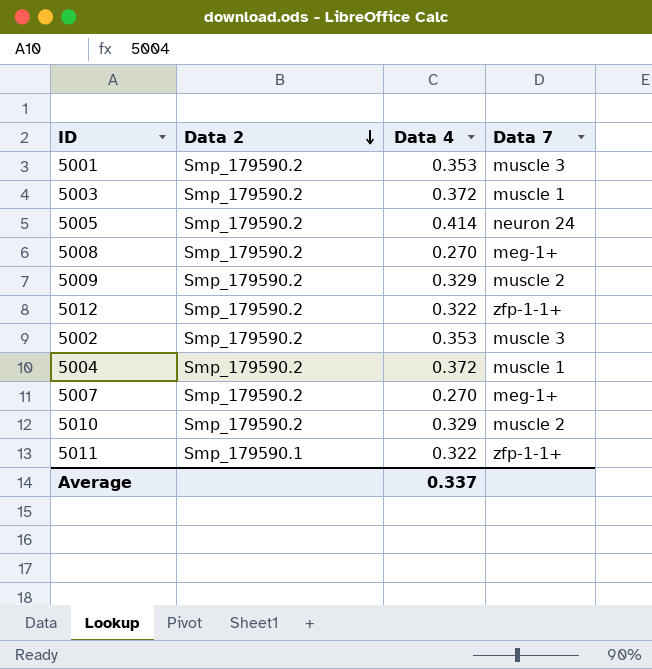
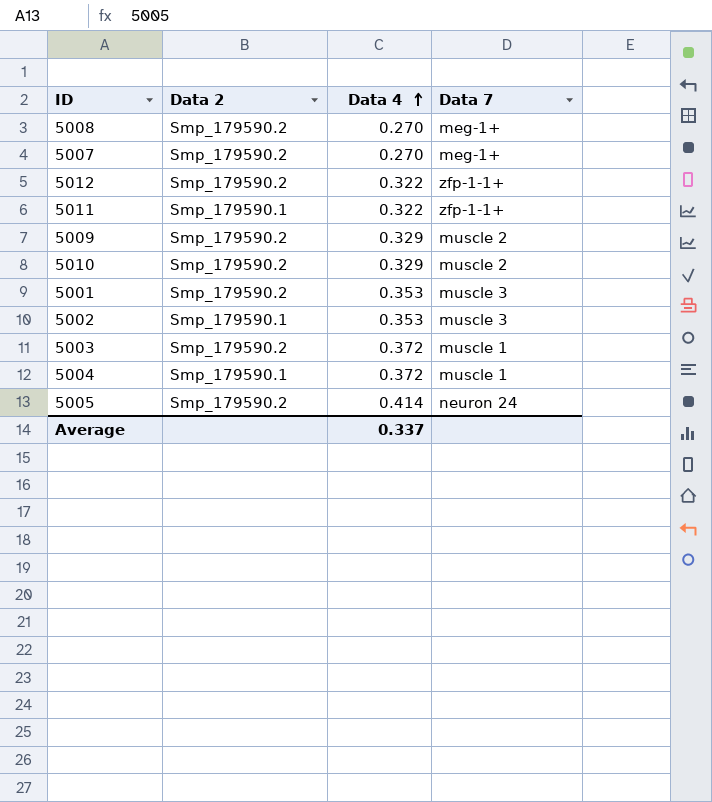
row order: Data 2 descending -> Data 4 ascending
5002 | Data 2: Smp_179590.2 -> Smp_179590.1
5004 | Data 2: Smp_179590.2 -> Smp_179590.1

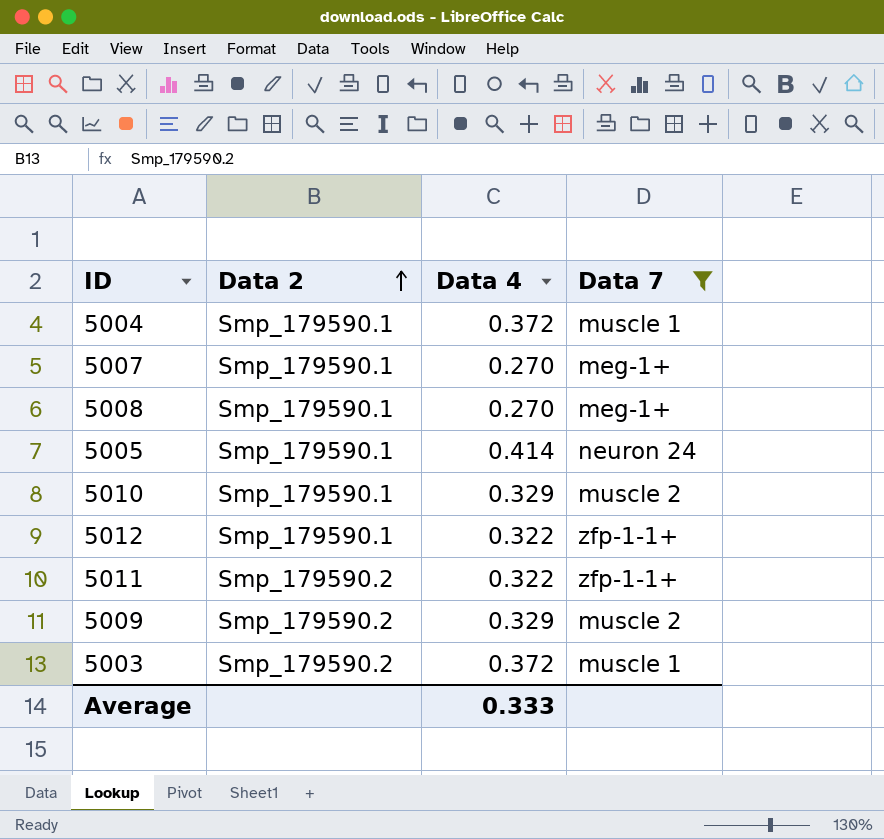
filter: none -> Data 7 != muscle 3
row order: Data 4 ascending -> Data 2 ascending
5007 | Data 2: Smp_179590.2 -> Smp_179590.1
5008 | Data 2: Smp_179590.2 -> Smp_179590.1
5005 | Data 2: Smp_179590.2 -> Smp_179590.1
5010 | Data 2: Smp_179590.2 -> Smp_179590.1
5012 | Data 2: Smp_179590.2 -> Smp_179590.1
5011 | Data 2: Smp_179590.1 -> Smp_179590.2
Average | Data 4: 0.337 -> 0.333

